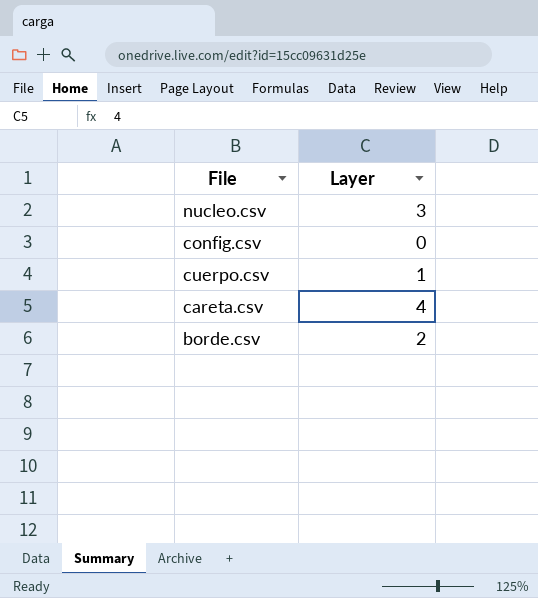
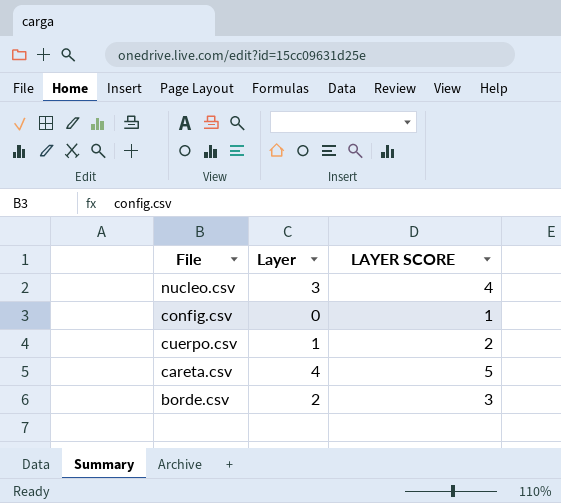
column LAYER SCORE | formula: none -> [Layer] + 1

